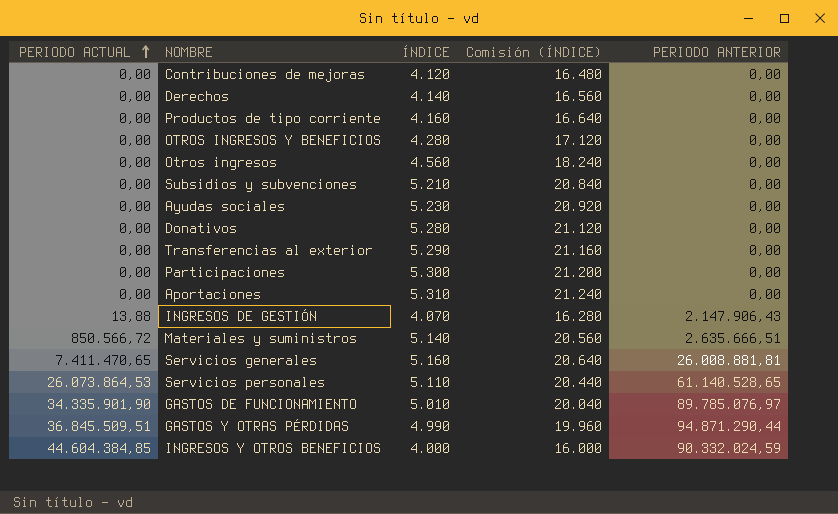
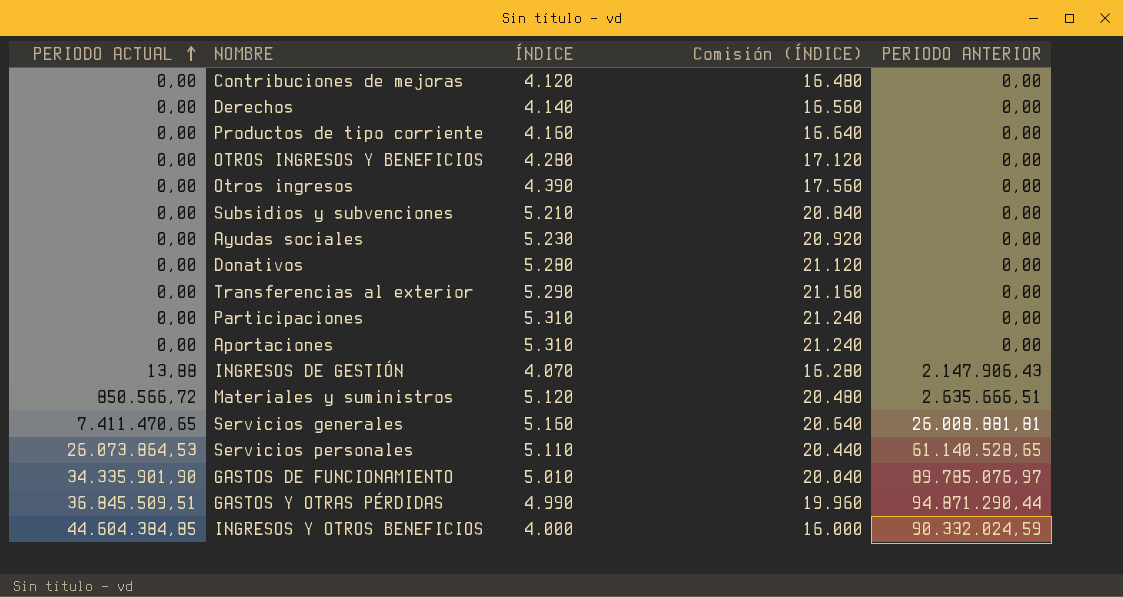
Otros ingresos | ÍNDICE: 4.560 -> 4.390
Otros ingresos | Comisión (ÍNDICE): 18.240 -> 17.560
Participaciones | ÍNDICE: 5.300 -> 5.310
Participaciones | Comisión (ÍNDICE): 21.200 -> 21.240
Materiales y suministros | ÍNDICE: 5.140 -> 5.120
Materiales y suministros | Comisión (ÍNDICE): 20.560 -> 20.480

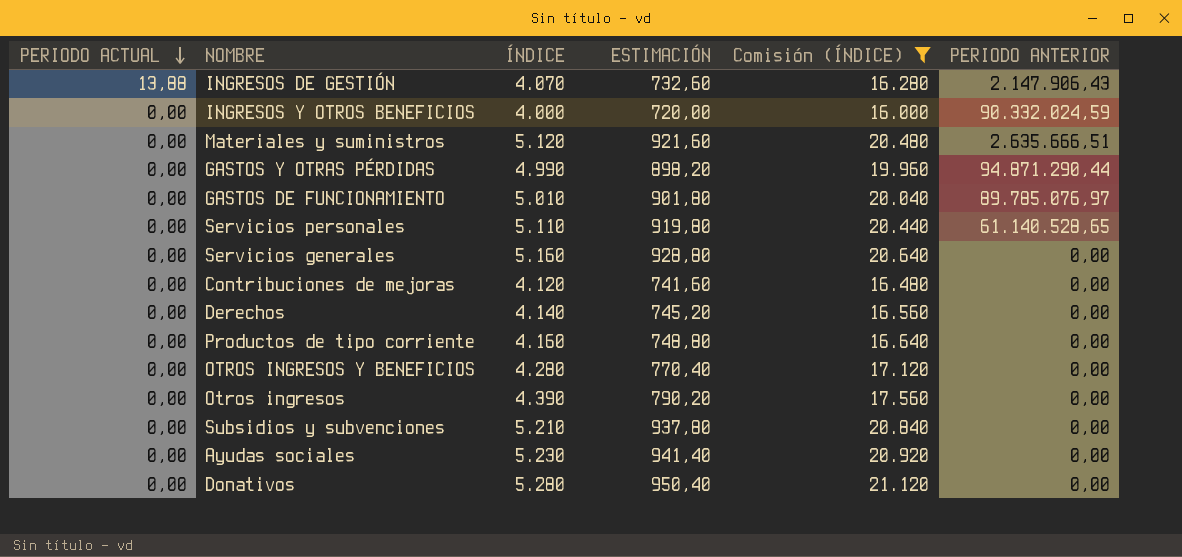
filter: none -> Comisión (ÍNDICE) <= 21.120
row order: PERIODO ACTUAL ascending -> PERIODO ACTUAL descending
column ESTIMACIÓN | formula: none -> [ÍNDICE] * 0,18
INGRESOS Y OTROS BENEFICIOS | PERIODO ACTUAL: 44.604.384,85 -> 0,00
Materiales y suministros | PERIODO ACTUAL: 850.566,72 -> 0,00
GASTOS Y OTRAS PÉRDIDAS | PERIODO ACTUAL: 36.845.509,51 -> 0,00
GASTOS DE FUNCIONAMIENTO | PERIODO ACTUAL: 34.335.901,90 -> 0,00
Servicios personales | PERIODO ACTUAL: 26.073.864,53 -> 0,00
Servicios generales | PERIODO ACTUAL: 7.411.470,65 -> 0,00
Servicios generales | PERIODO ANTERIOR: 26.008.881,81 -> 0,00

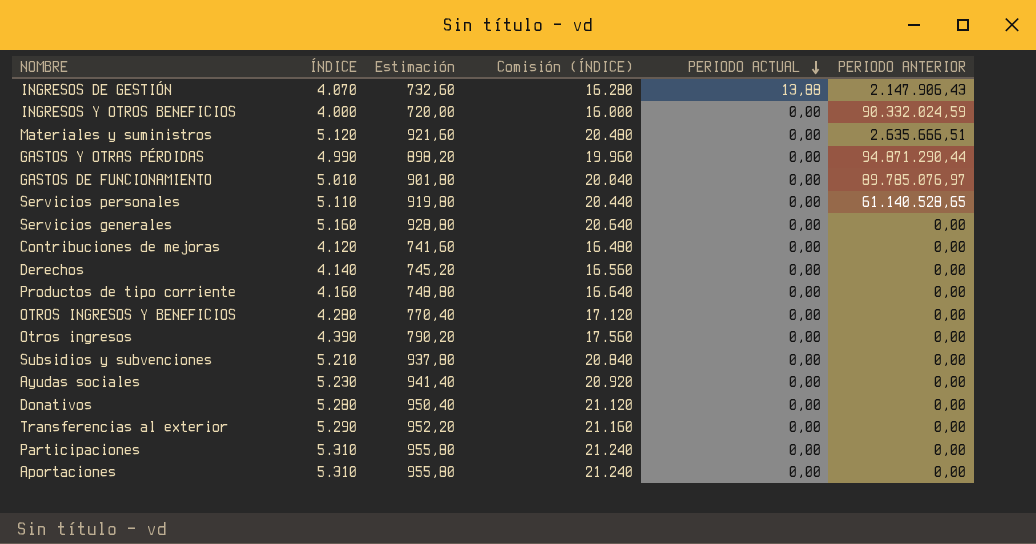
filter: Comisión (ÍNDICE) <= 21.120 -> none
column name: ESTIMACIÓN -> Estimación
column PERIODO ACTUAL | position: 1 -> 5

